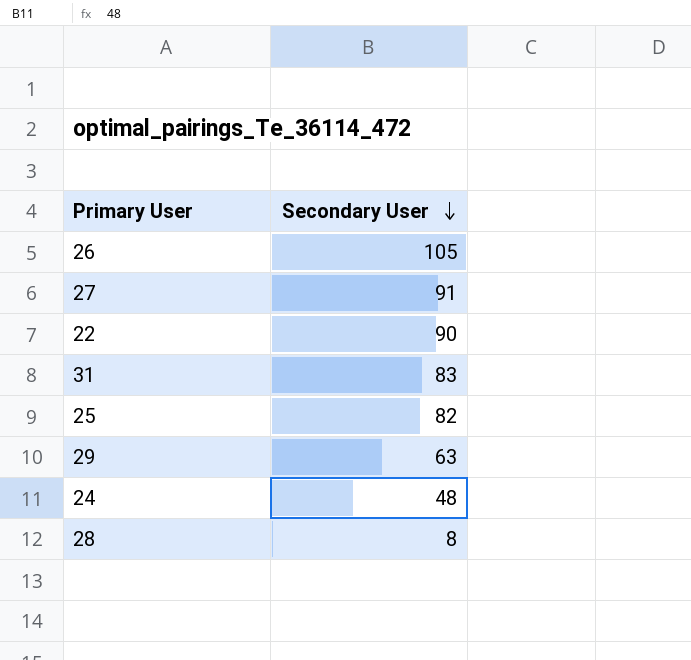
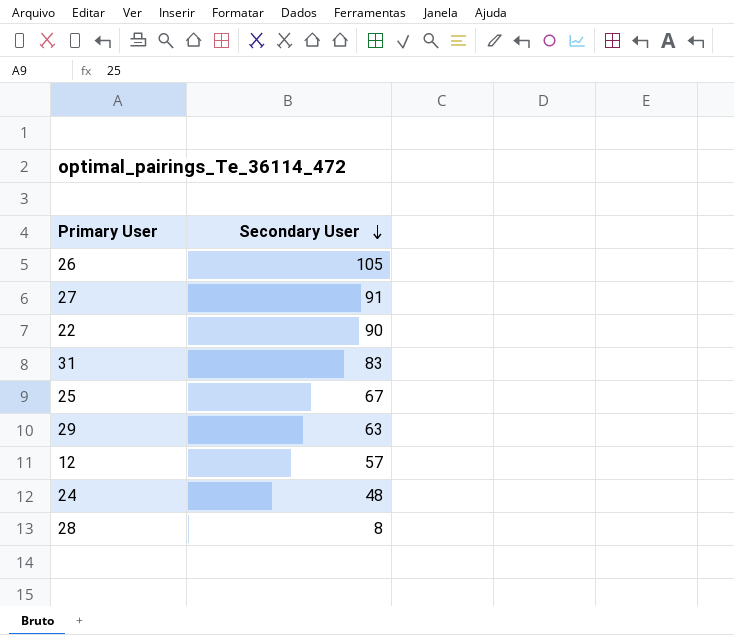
25 | Secondary User: 82 -> 67
row 12: none -> 57

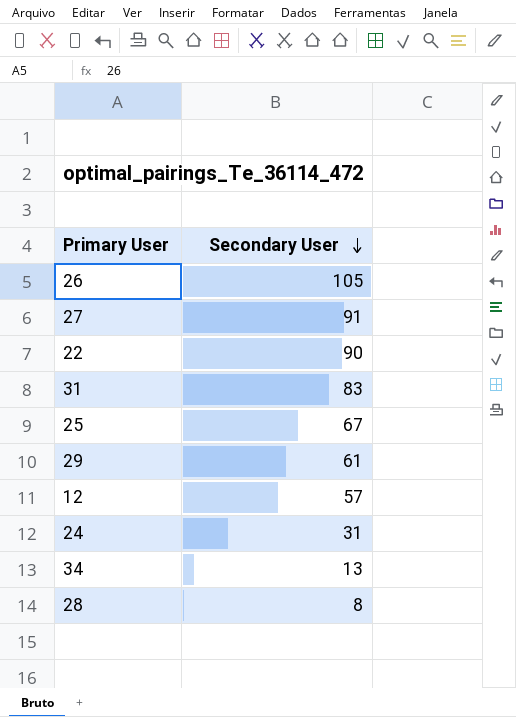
29 | Secondary User: 63 -> 61
24 | Secondary User: 48 -> 31
row 34: none -> 13

